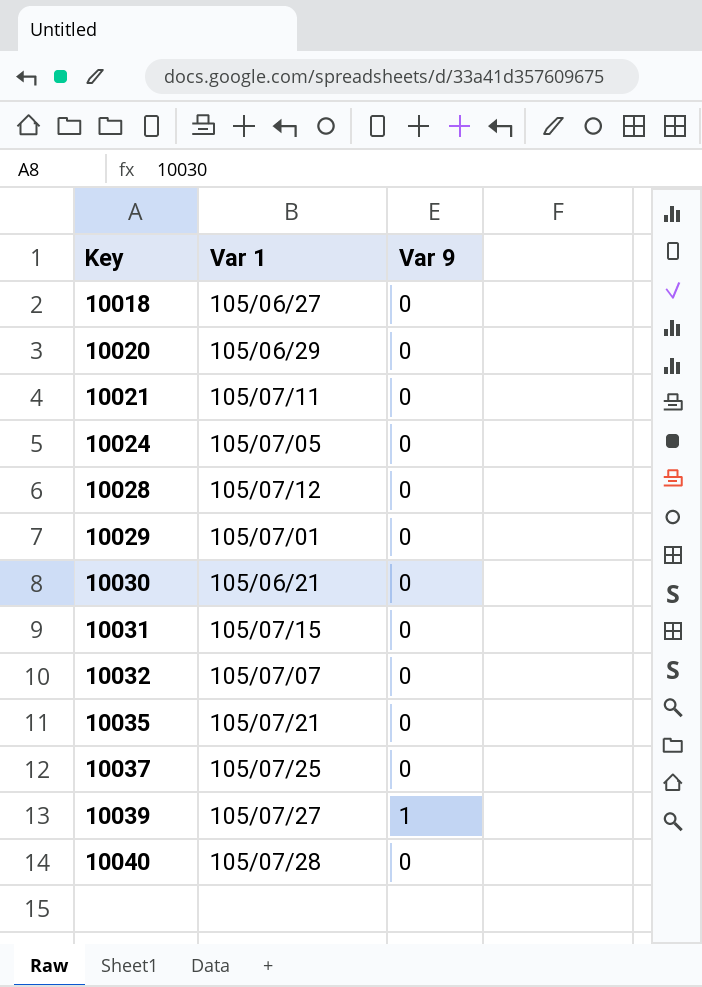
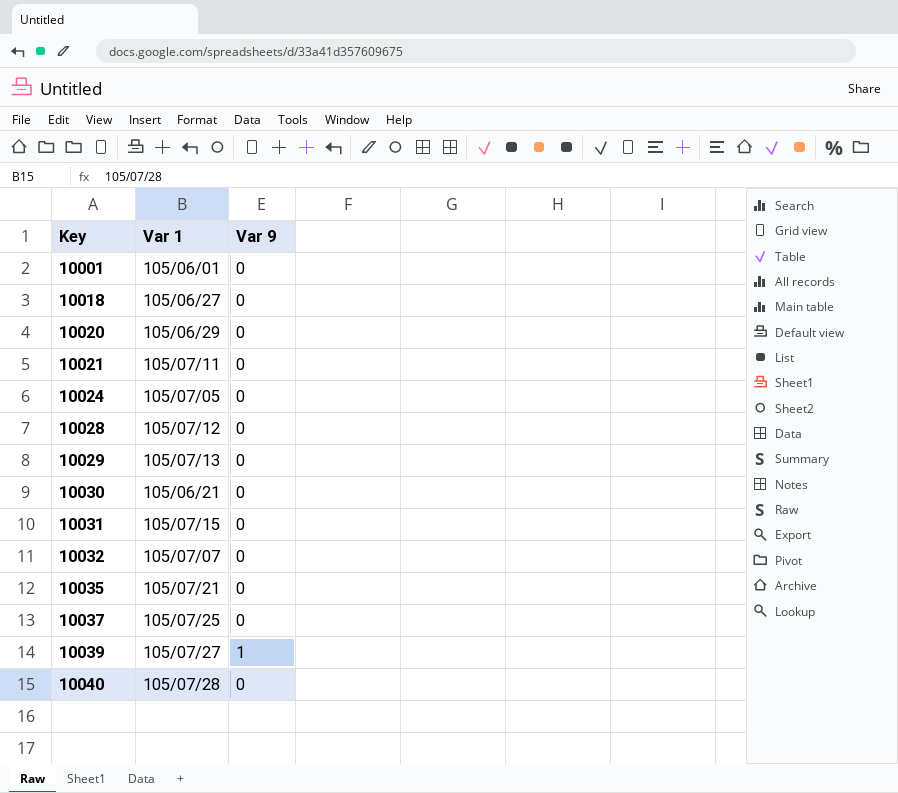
row 10001: none -> 105/06/01 | 0
10029 | Var 1: 105/07/01 -> 105/07/13

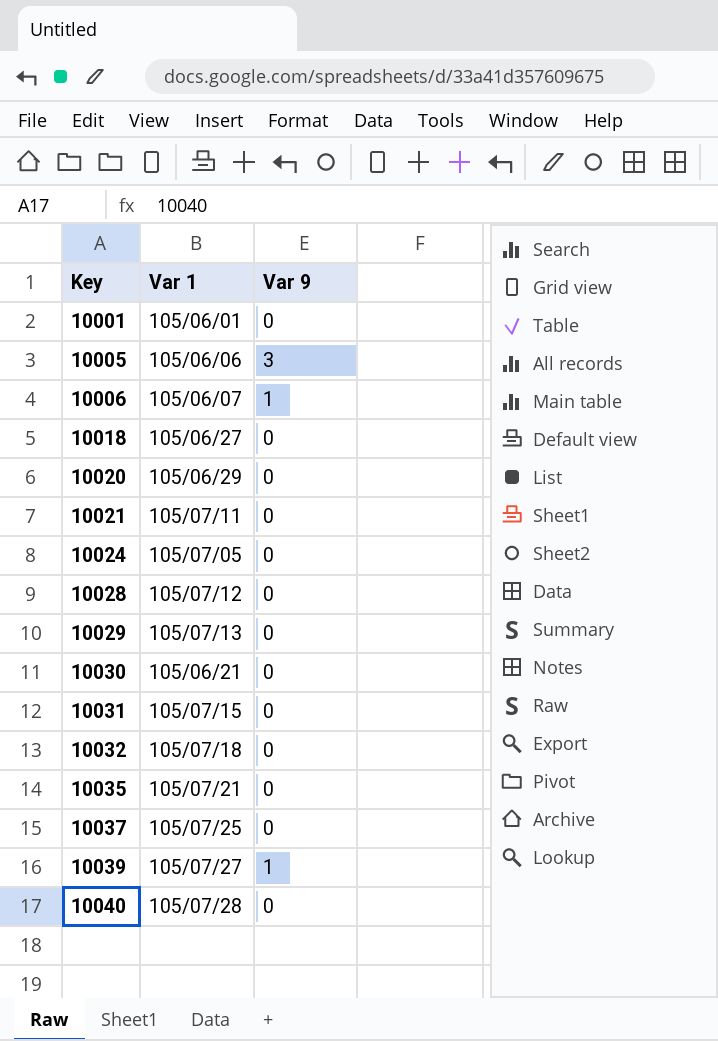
row 10005: none -> 105/06/06 | 3
row 10006: none -> 105/06/07 | 1
10032 | Var 1: 105/07/07 -> 105/07/18

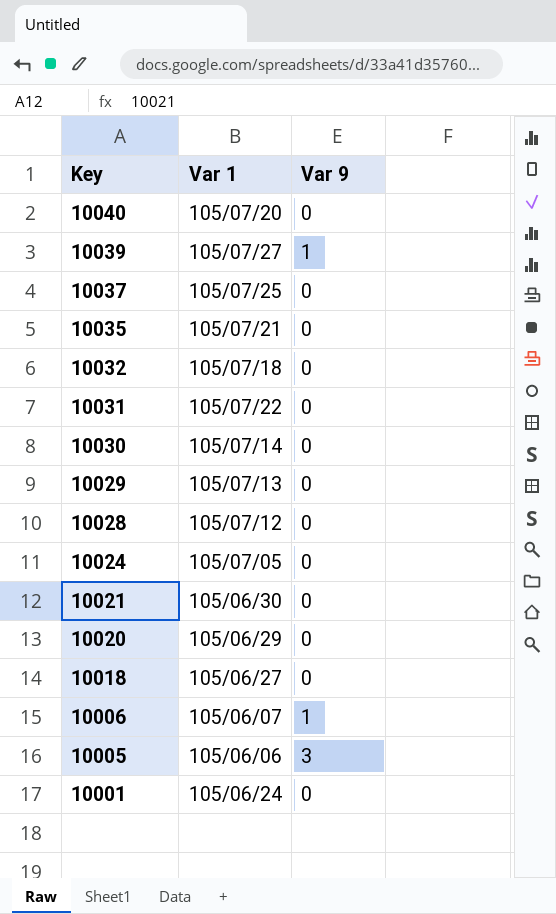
row order: Key ascending -> Key descending
10040 | Var 1: 105/07/28 -> 105/07/20
10031 | Var 1: 105/07/15 -> 105/07/22
10030 | Var 1: 105/06/21 -> 105/07/14
10021 | Var 1: 105/07/11 -> 105/06/30
10001 | Var 1: 105/06/01 -> 105/06/24

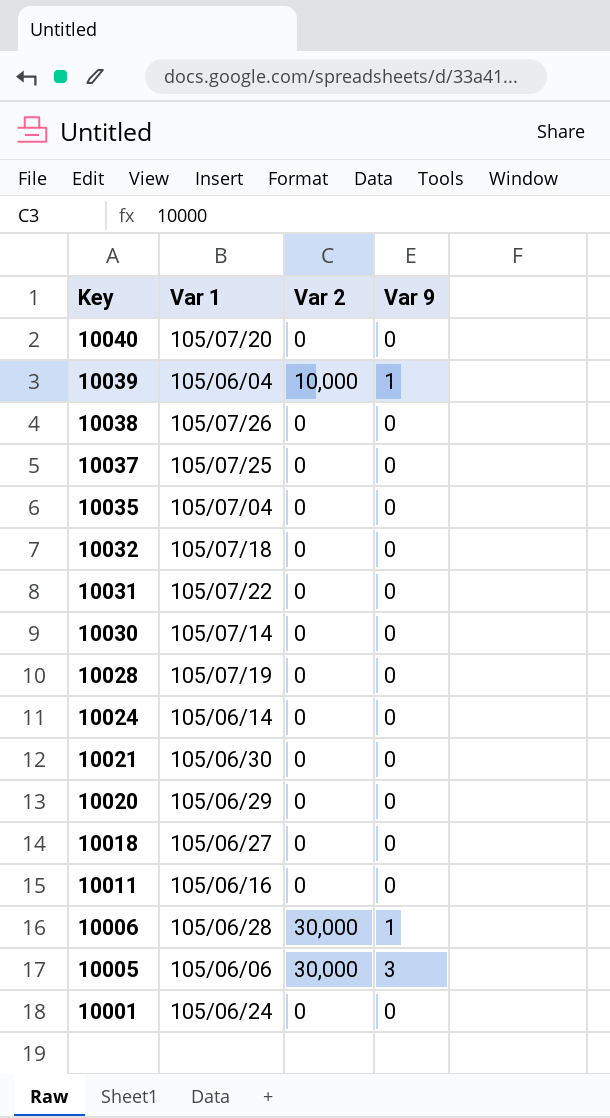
column Var 2 | position: none -> 3
row 10029: 105/07/13 | 0 -> none
10039 | Var 1: 105/07/27 -> 105/06/04
row 10038: none -> 105/07/26 | 0 | 0
10035 | Var 1: 105/07/21 -> 105/07/04
10028 | Var 1: 105/07/12 -> 105/07/19
10024 | Var 1: 105/07/05 -> 105/06/14
row 10011: none -> 105/06/16 | 0 | 0
10006 | Var 1: 105/06/07 -> 105/06/28

